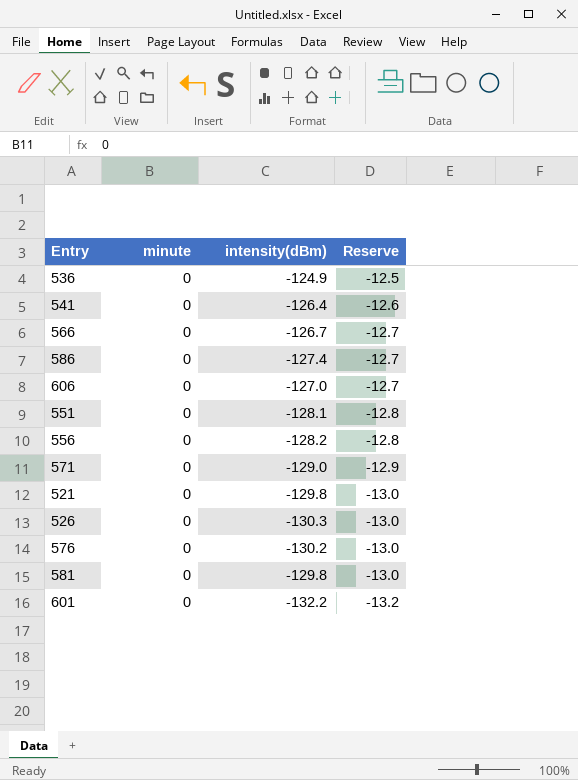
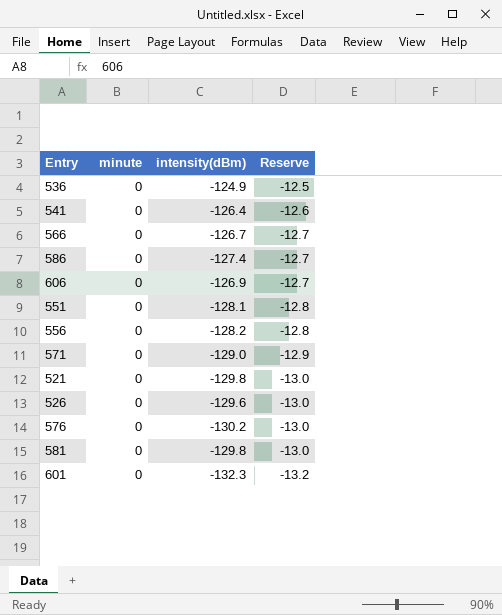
606 | intensity(dBm): -127.0 -> -126.9
526 | intensity(dBm): -130.3 -> -129.6
601 | intensity(dBm): -132.2 -> -132.3

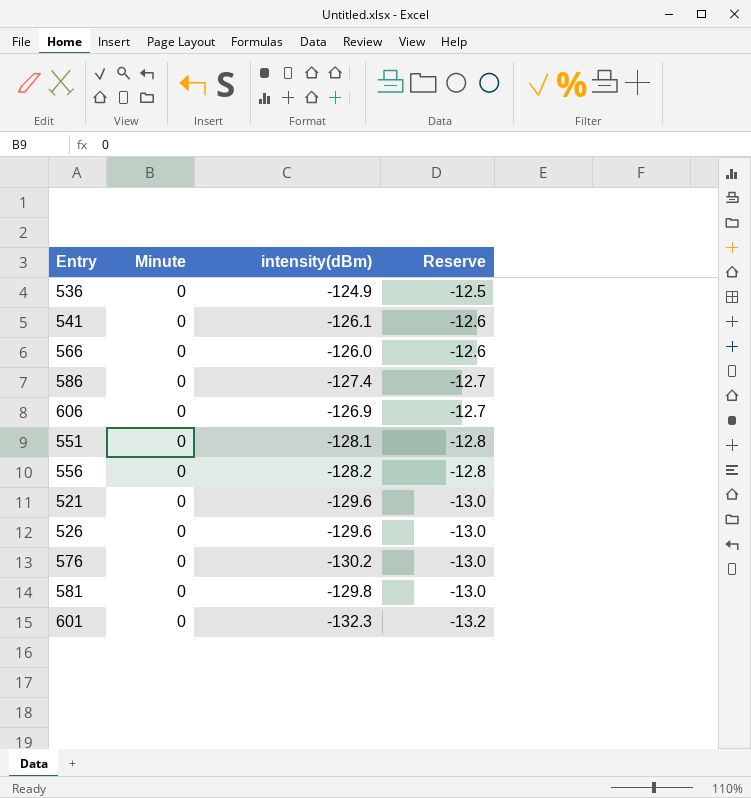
column name: minute -> Minute
row 571: 0 | -129.0 | -12.9 -> none
541 | intensity(dBm): -126.4 -> -126.1
566 | intensity(dBm): -126.7 -> -126.0
566 | Reserve: -12.7 -> -12.6
521 | intensity(dBm): -129.8 -> -129.6

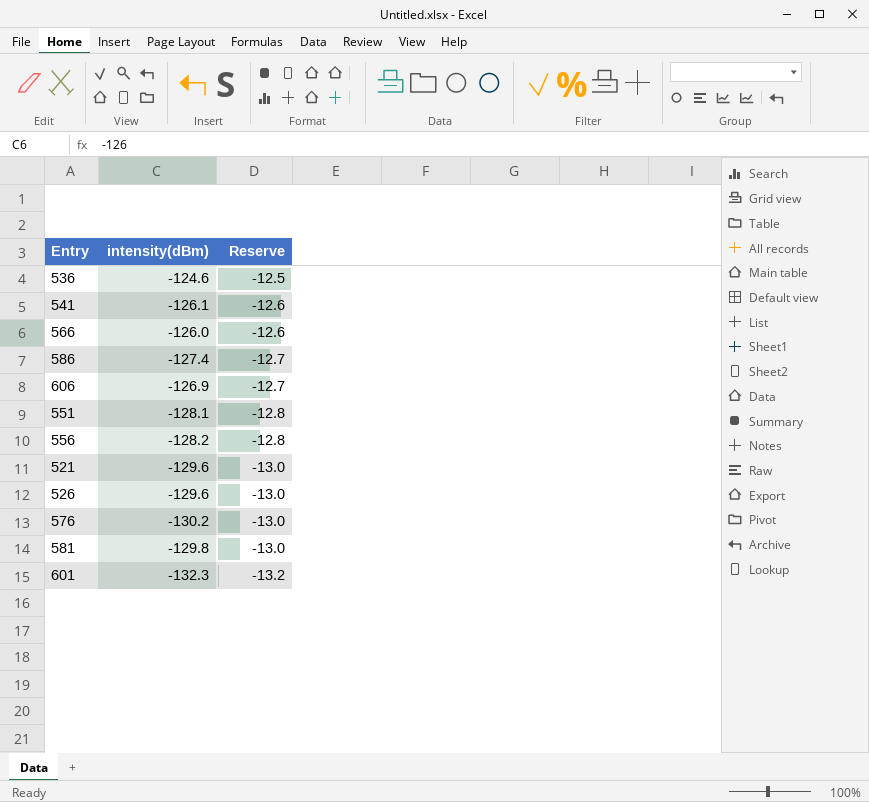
column Minute | position: 2 -> none
536 | intensity(dBm): -124.9 -> -124.6

